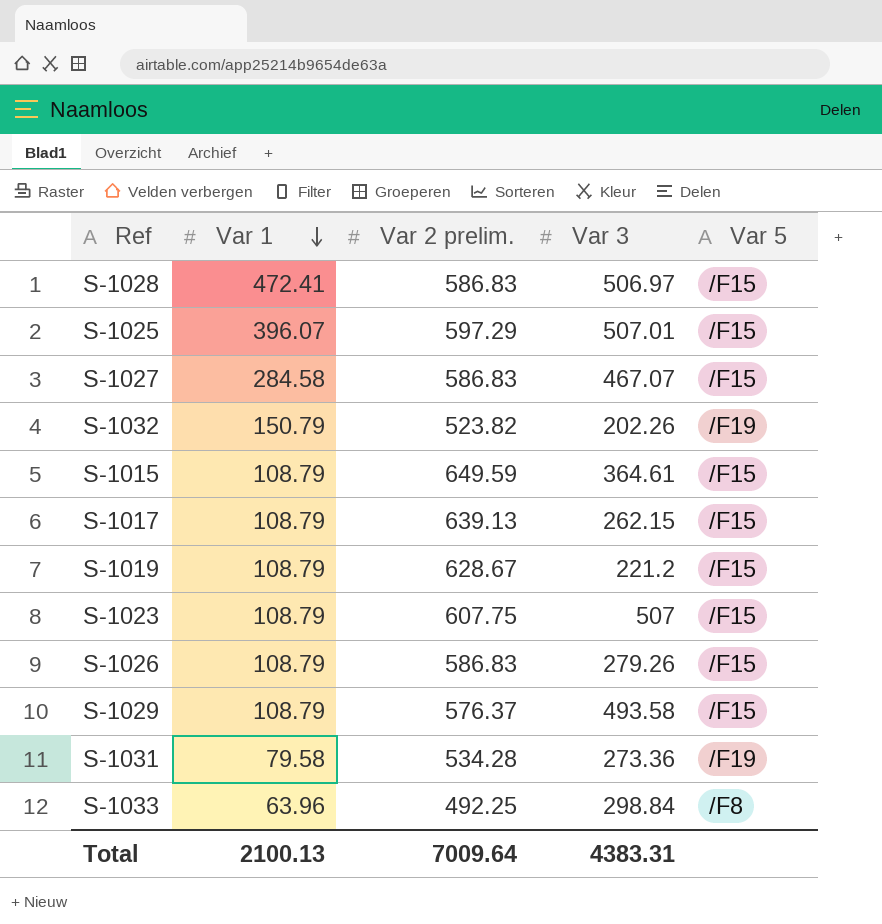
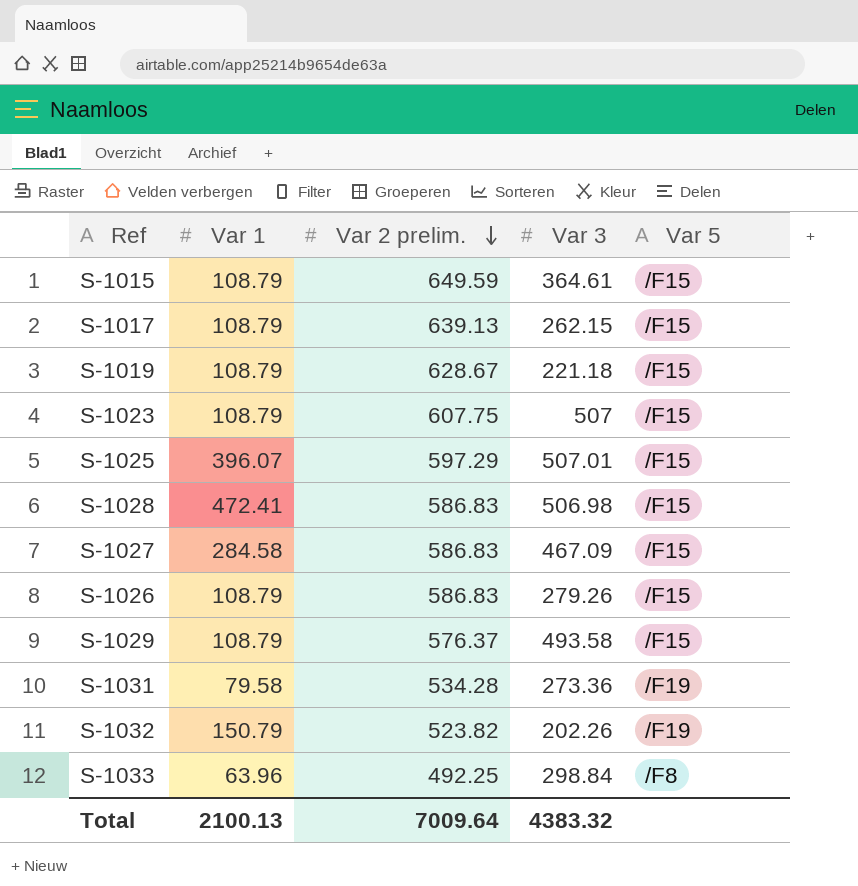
row order: Var 1 descending -> Var 2 prelim. descending
S-1019 | Var 3: 221.2 -> 221.18
S-1028 | Var 3: 506.97 -> 506.98
S-1027 | Var 3: 467.07 -> 467.09
Total | Var 3: 4383.31 -> 4383.32

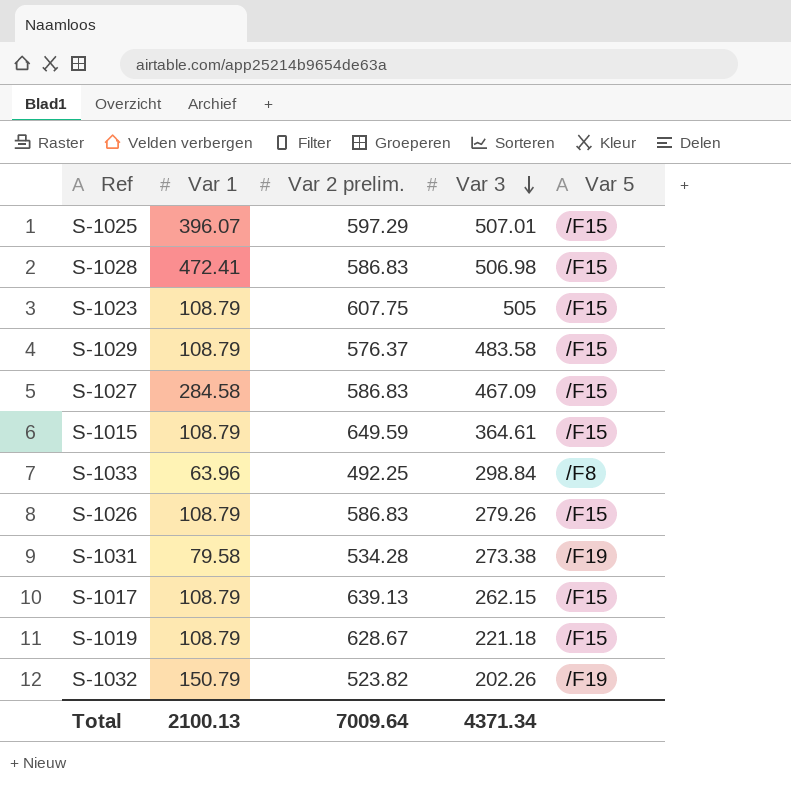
row order: Var 2 prelim. descending -> Var 3 descending
S-1023 | Var 3: 507 -> 505
S-1029 | Var 3: 493.58 -> 483.58
S-1031 | Var 3: 273.36 -> 273.38
Total | Var 3: 4383.32 -> 4371.34

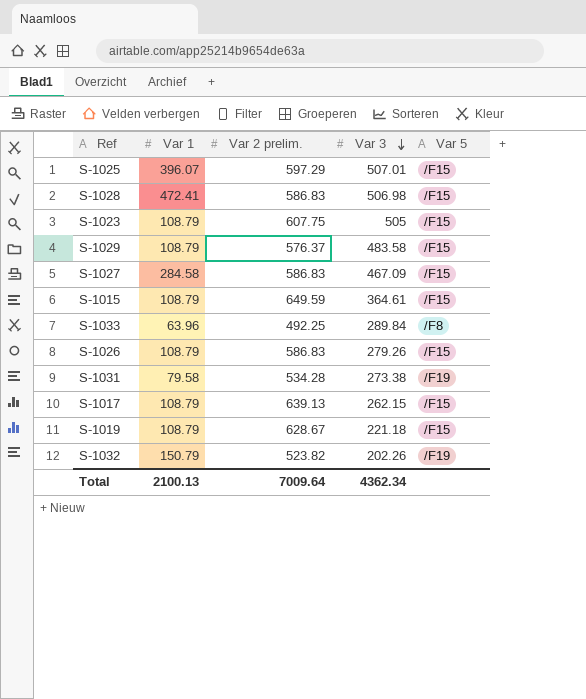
S-1033 | Var 3: 298.84 -> 289.84
Total | Var 3: 4371.34 -> 4362.34

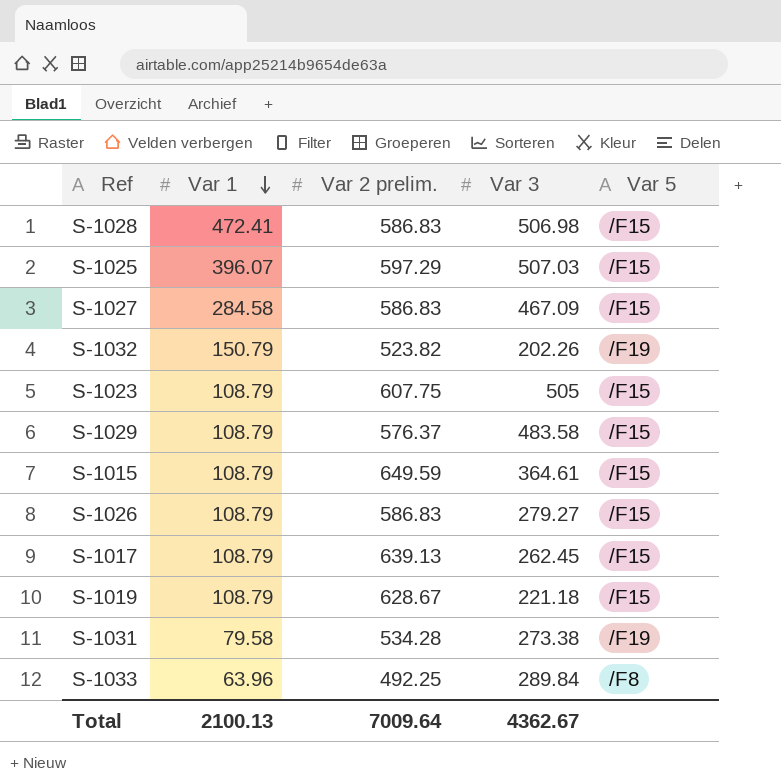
row order: Var 3 descending -> Var 1 descending
S-1025 | Var 3: 507.01 -> 507.03
S-1026 | Var 3: 279.26 -> 279.27
S-1017 | Var 3: 262.15 -> 262.45
Total | Var 3: 4362.34 -> 4362.67

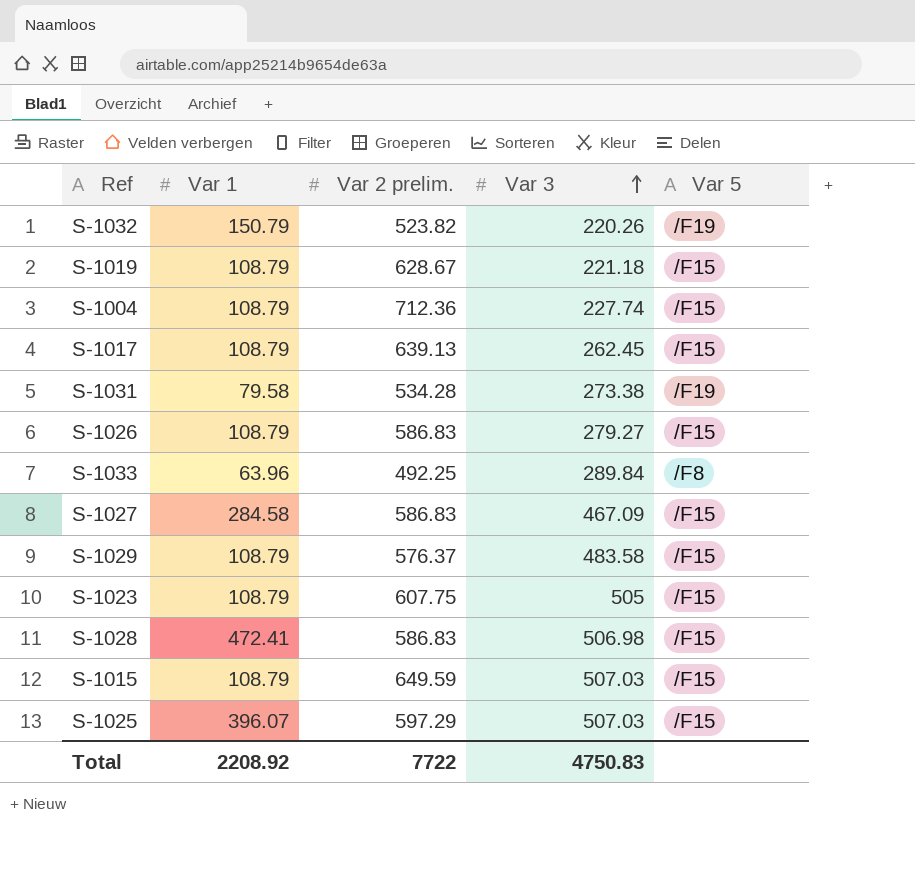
row order: Var 1 descending -> Var 3 ascending
S-1032 | Var 3: 202.26 -> 220.26
row S-1004: none -> 108.79 | 712.36 | 227.74 | /F15
S-1015 | Var 3: 364.61 -> 507.03
Total | Var 1: 2100.13 -> 2208.92
Total | Var 2 prelim.: 7009.64 -> 7722
Total | Var 3: 4362.67 -> 4750.83

